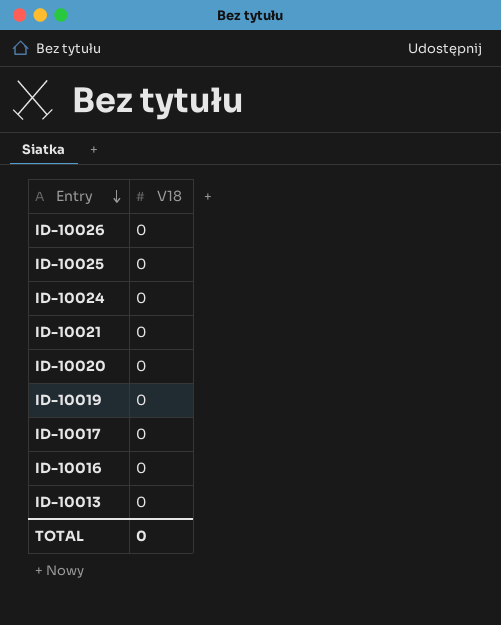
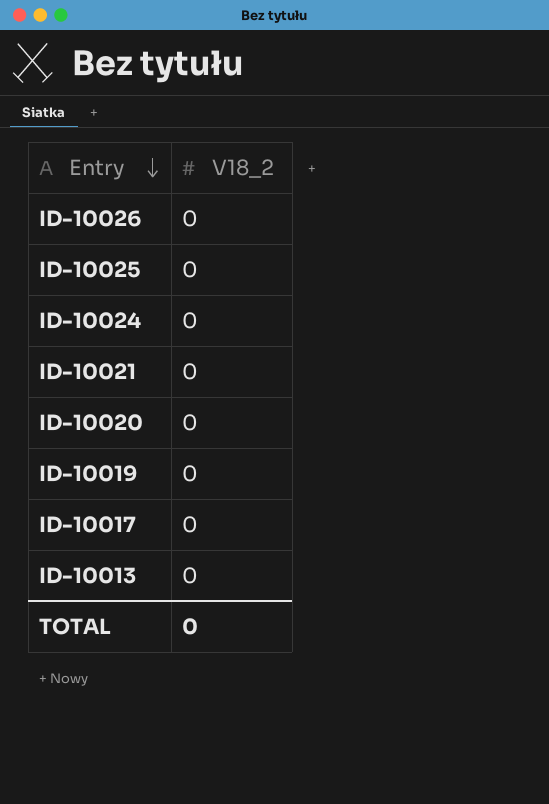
column name: V18 -> V18_2
row ID-10016: 0 -> none

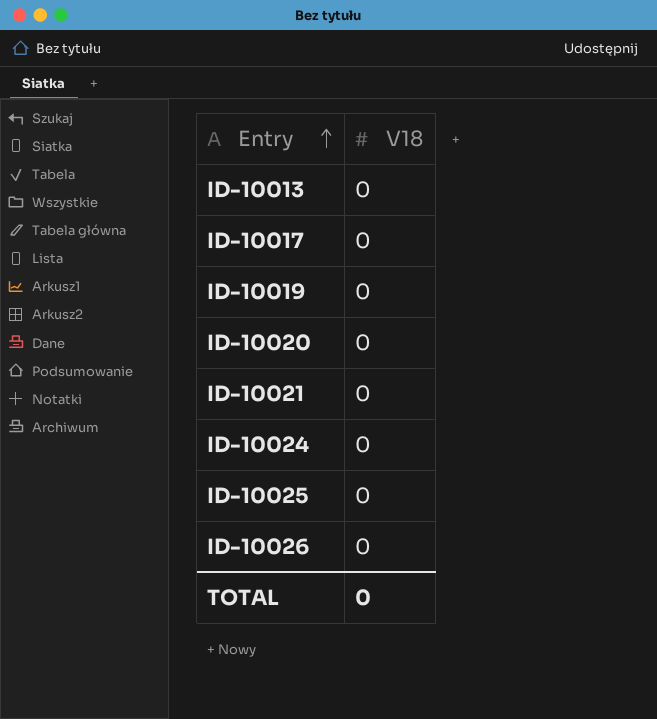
row order: Entry descending -> Entry ascending
column name: V18_2 -> V18

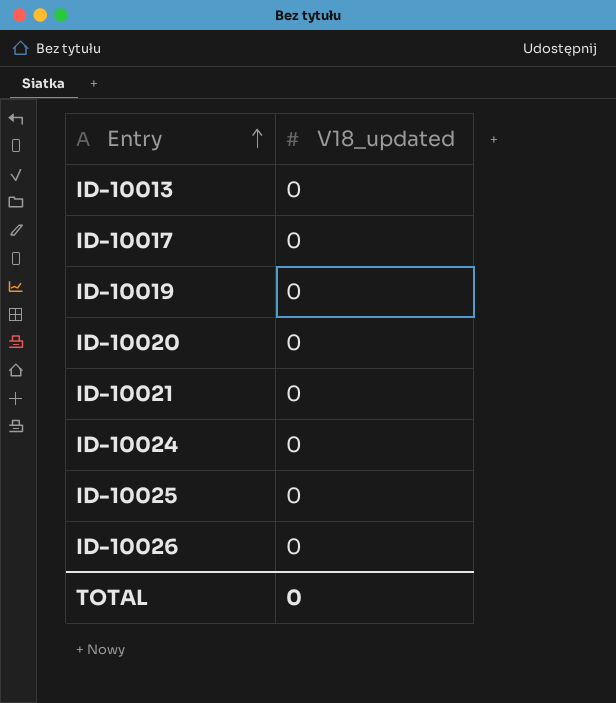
column name: V18 -> V18_updated

